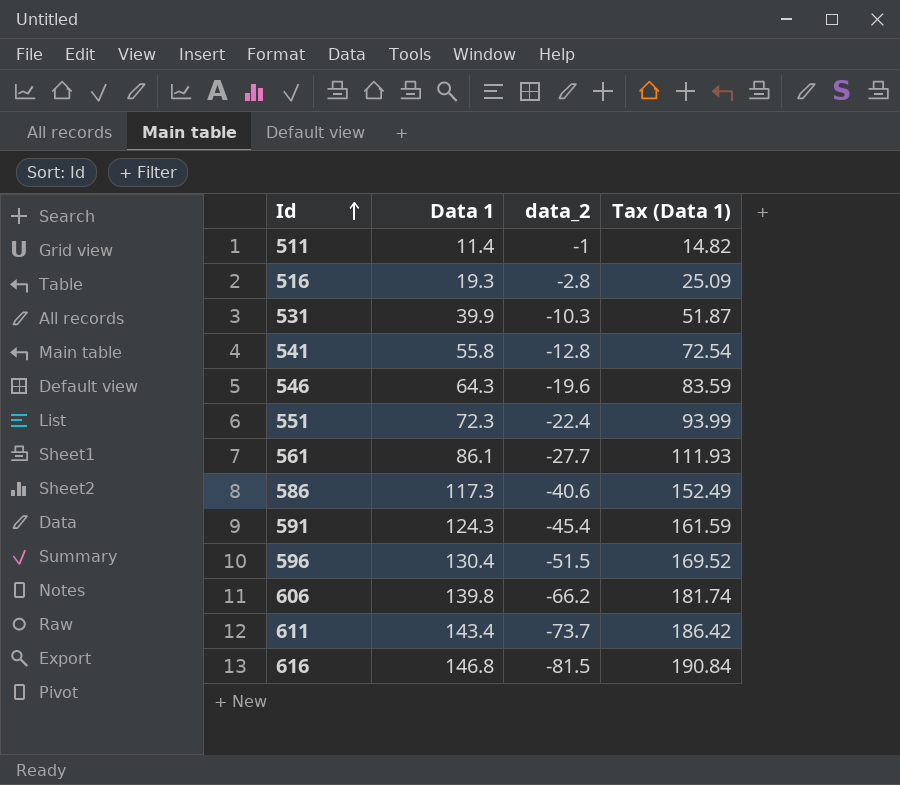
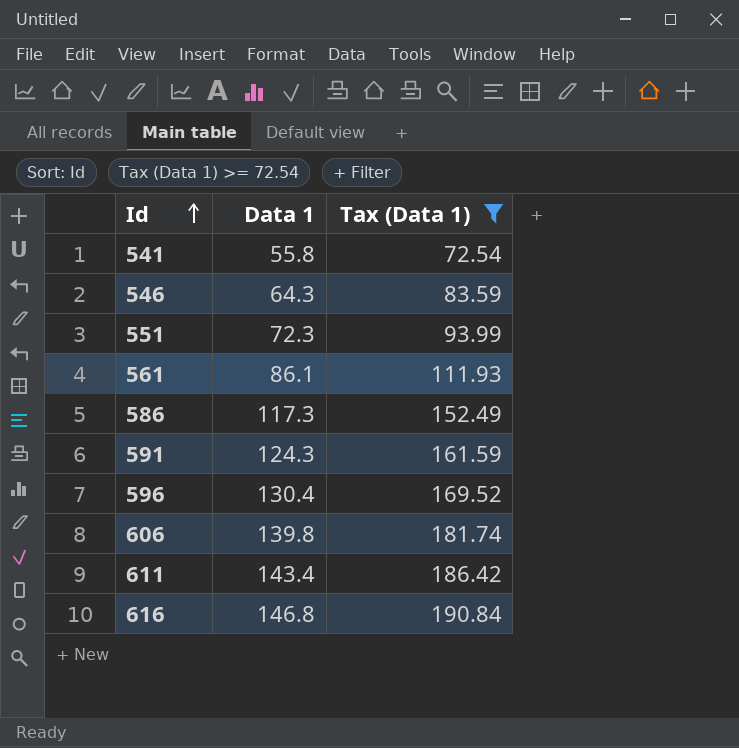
filter: none -> Tax (Data 1) >= 72.54
column data_2 | position: 3 -> none

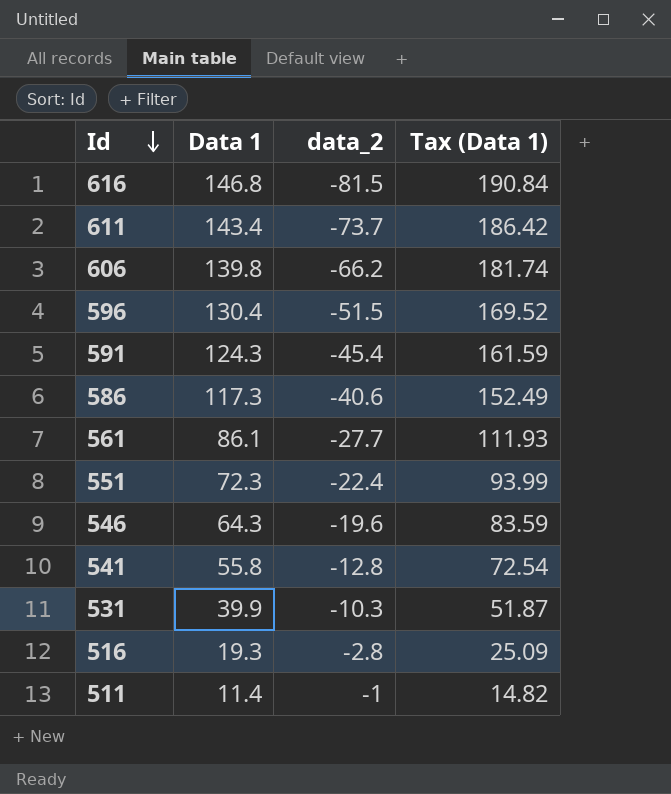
filter: Tax (Data 1) >= 72.54 -> none
row order: Id ascending -> Id descending
column data_2 | position: none -> 3

